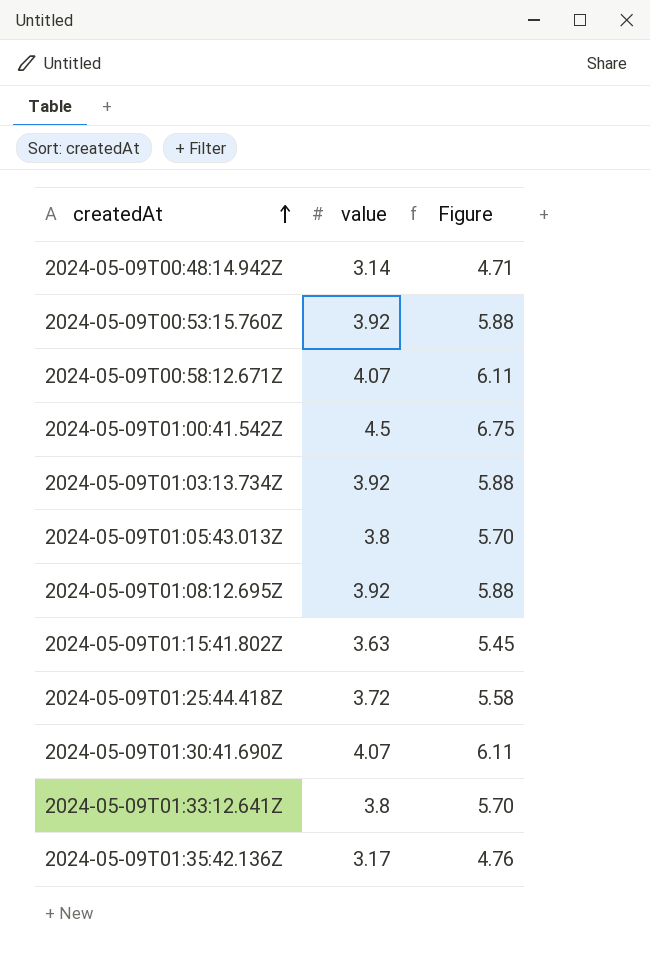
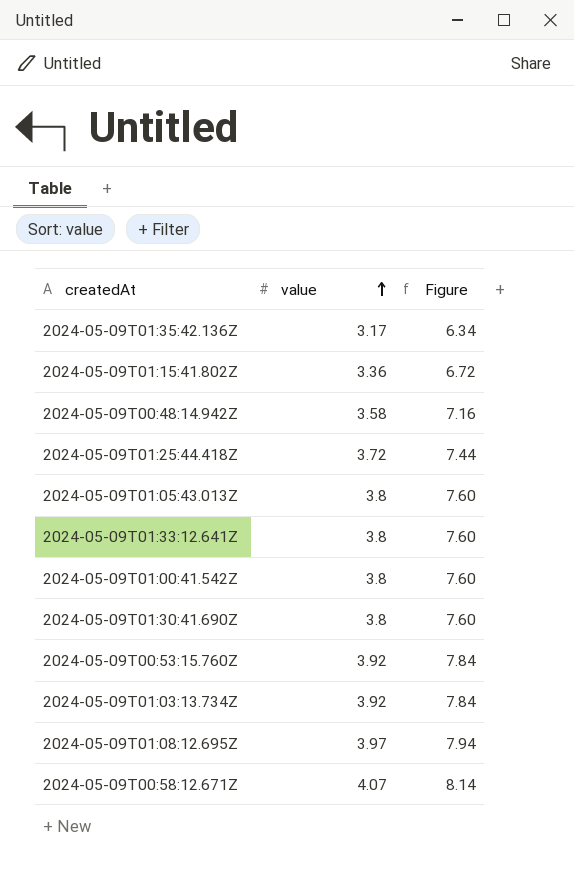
row order: createdAt ascending -> value ascending
column Figure | formula: [value] * 1.5 -> [value] * 2
2024-05-09T01:15:41.802Z | value: 3.63 -> 3.36
2024-05-09T00:48:14.942Z | value: 3.14 -> 3.58
2024-05-09T01:00:41.542Z | value: 4.5 -> 3.8
2024-05-09T01:30:41.690Z | value: 4.07 -> 3.8
2024-05-09T01:08:12.695Z | value: 3.92 -> 3.97

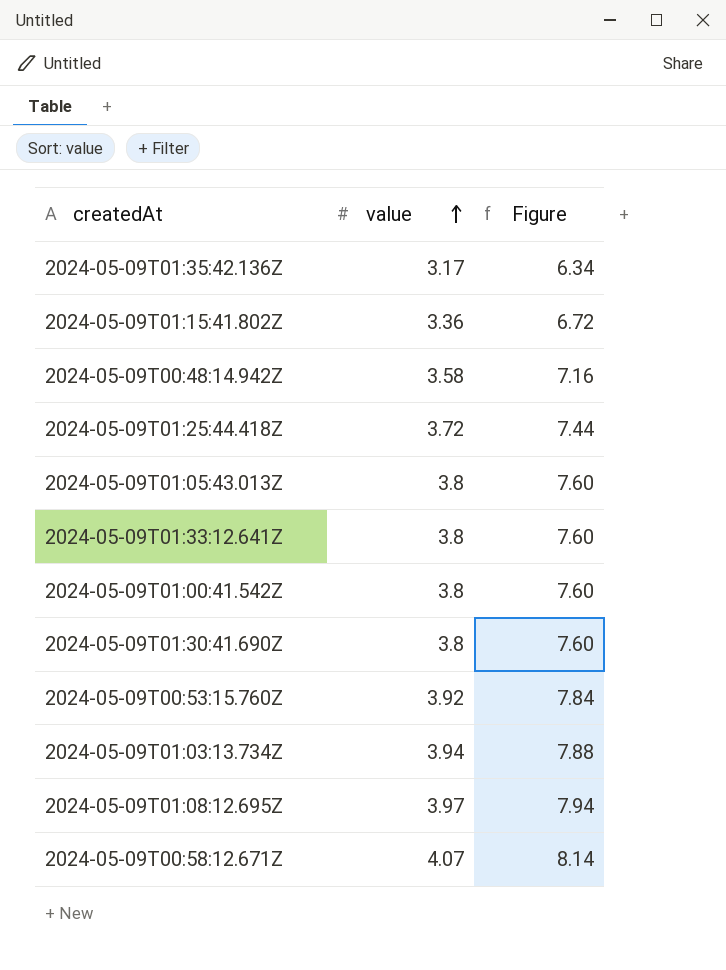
2024-05-09T01:03:13.734Z | value: 3.92 -> 3.94
2024-05-09T01:03:13.734Z | Figure: 7.84 -> 7.88

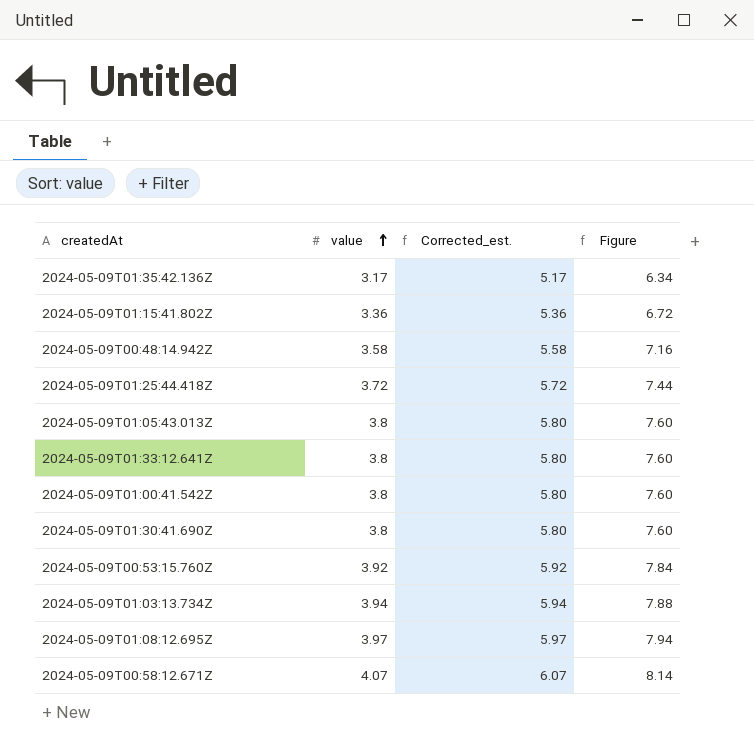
column Corrected_est. | formula: none -> [value] + 2

